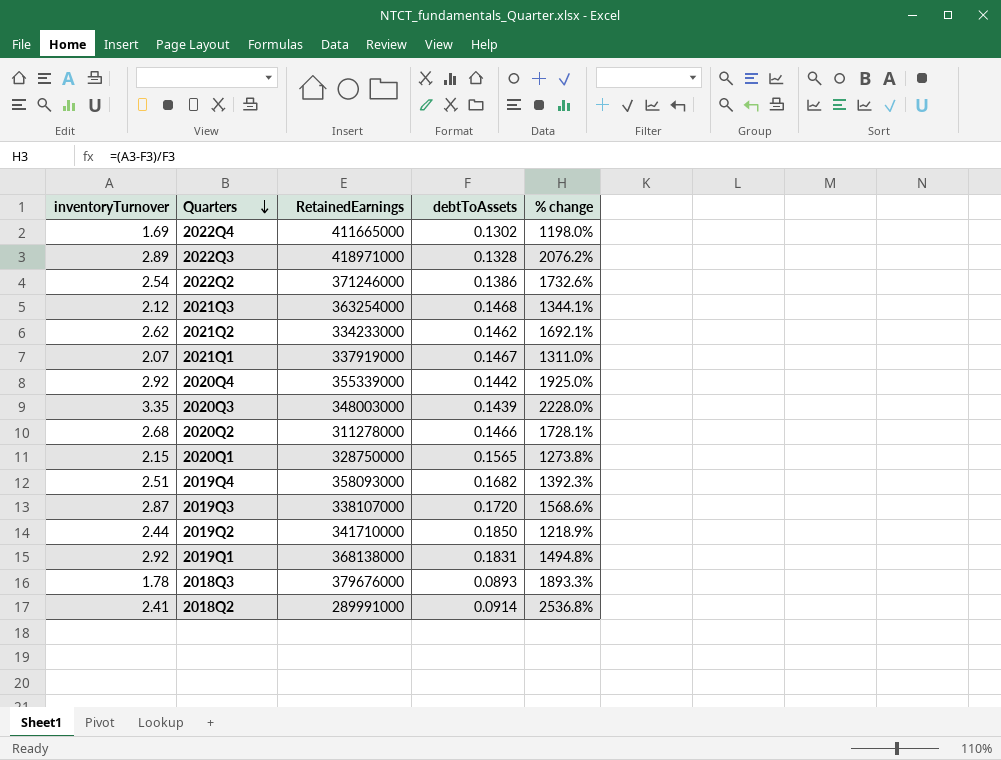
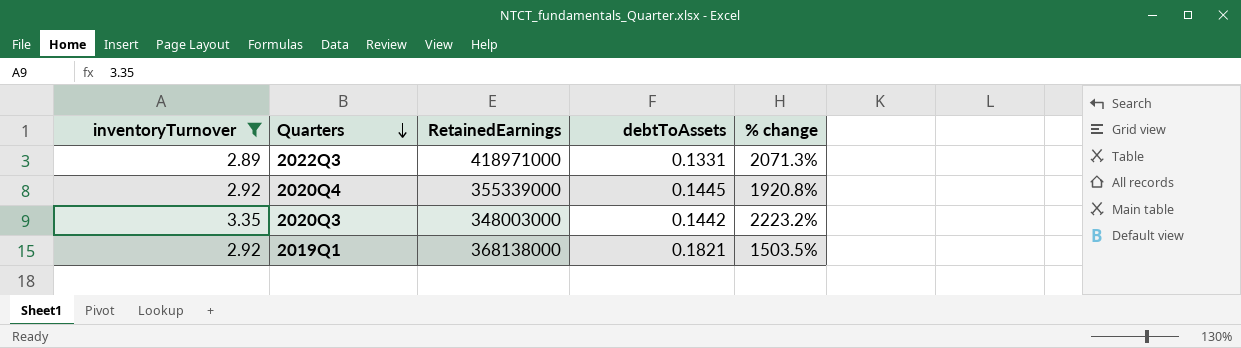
filter: none -> inventoryTurnover >= 2.89
2022Q3 | debtToAssets: 0.1328 -> 0.1331
2022Q3 | % change: 2076.2% -> 2071.3%
2020Q4 | debtToAssets: 0.1442 -> 0.1445
2020Q4 | % change: 1925.0% -> 1920.8%
2020Q3 | debtToAssets: 0.1439 -> 0.1442
2020Q3 | % change: 2228.0% -> 2223.2%
2019Q1 | debtToAssets: 0.1831 -> 0.1821
2019Q1 | % change: 1494.8% -> 1503.5%

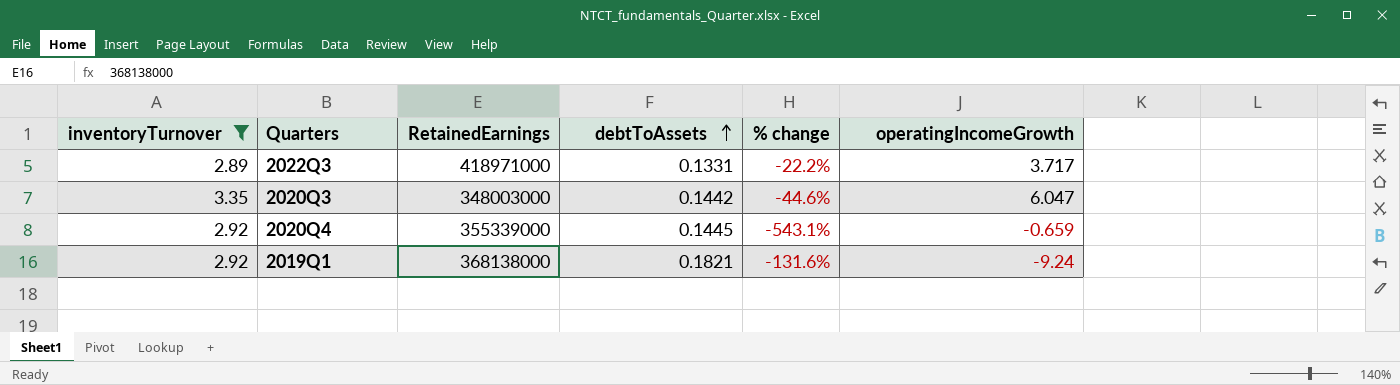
row order: Quarters descending -> debtToAssets ascending
column % change | formula: ([inventoryTurnover] - [debtToAssets]) / [debtToAssets] -> ([inventoryTurnover] - [operatingIncomeGrowth]) / [operatingIncomeGrowth]
column operatingIncomeGrowth | position: none -> 6

